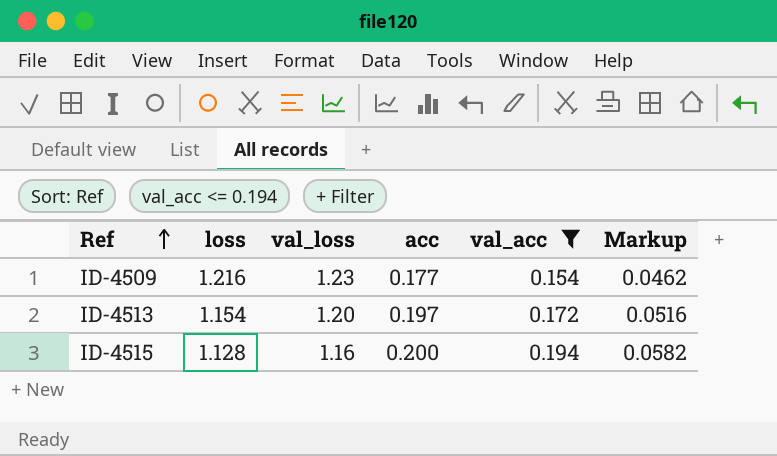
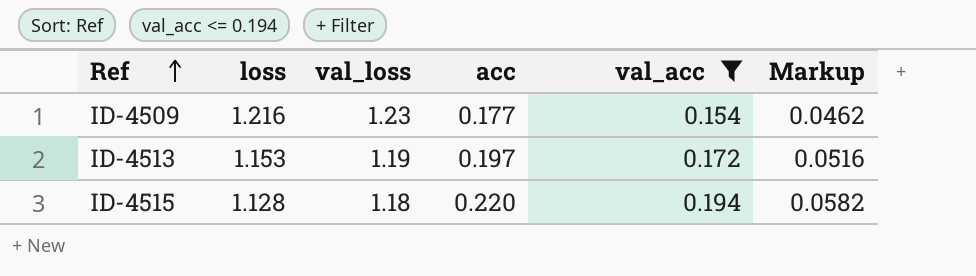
ID-4513 | loss: 1.154 -> 1.153
ID-4513 | val_loss: 1.20 -> 1.19
ID-4515 | val_loss: 1.16 -> 1.18
ID-4515 | acc: 0.200 -> 0.220

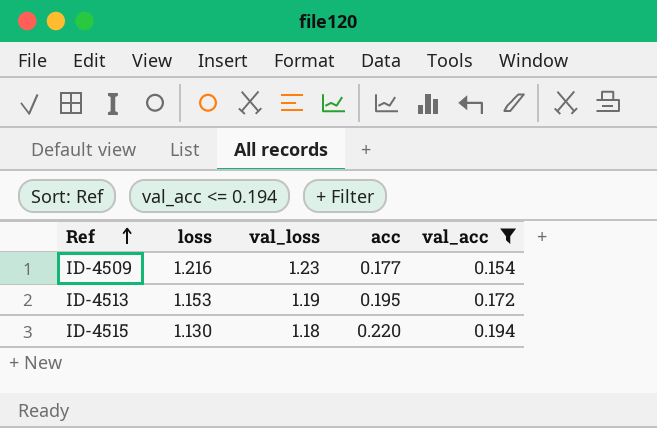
column Markup | formula: [val_acc] * 0.3 -> none
ID-4513 | acc: 0.197 -> 0.195
ID-4515 | loss: 1.128 -> 1.130

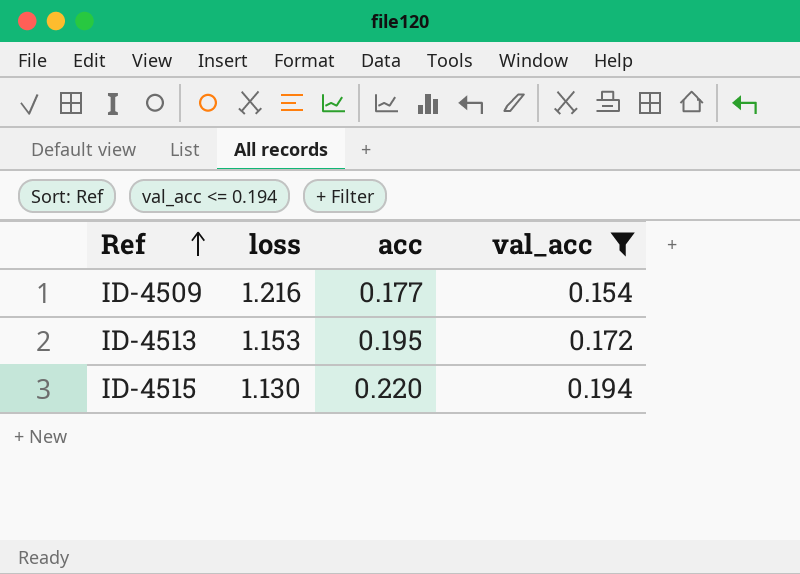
column val_loss | position: 3 -> none

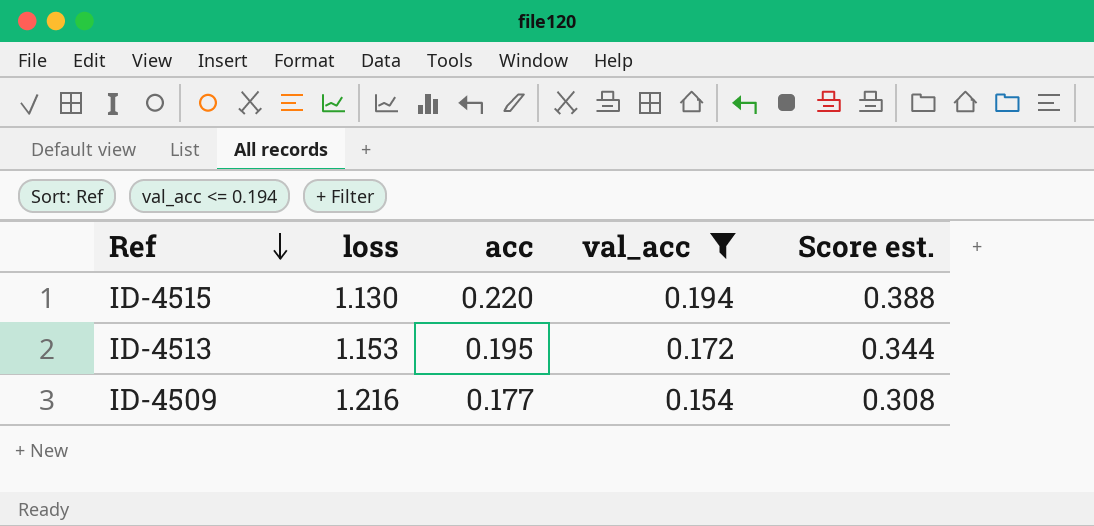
row order: Ref ascending -> Ref descending
column Score est. | formula: none -> [val_acc] * 2

